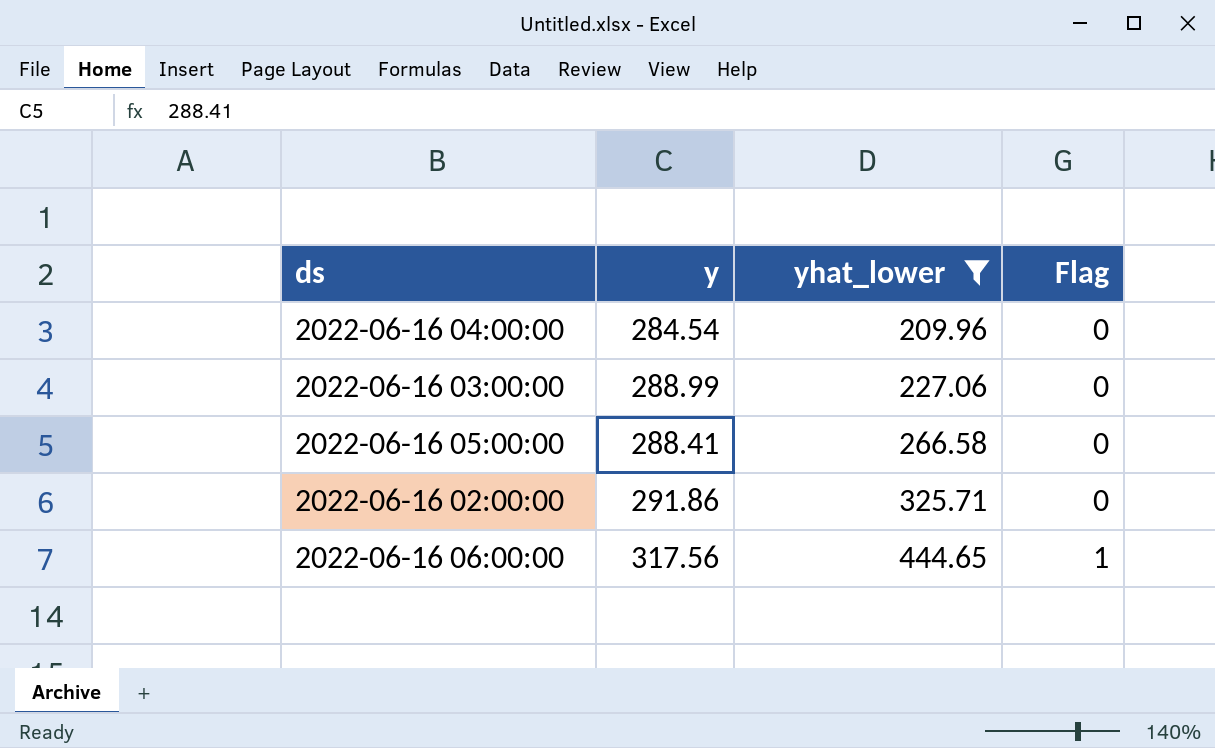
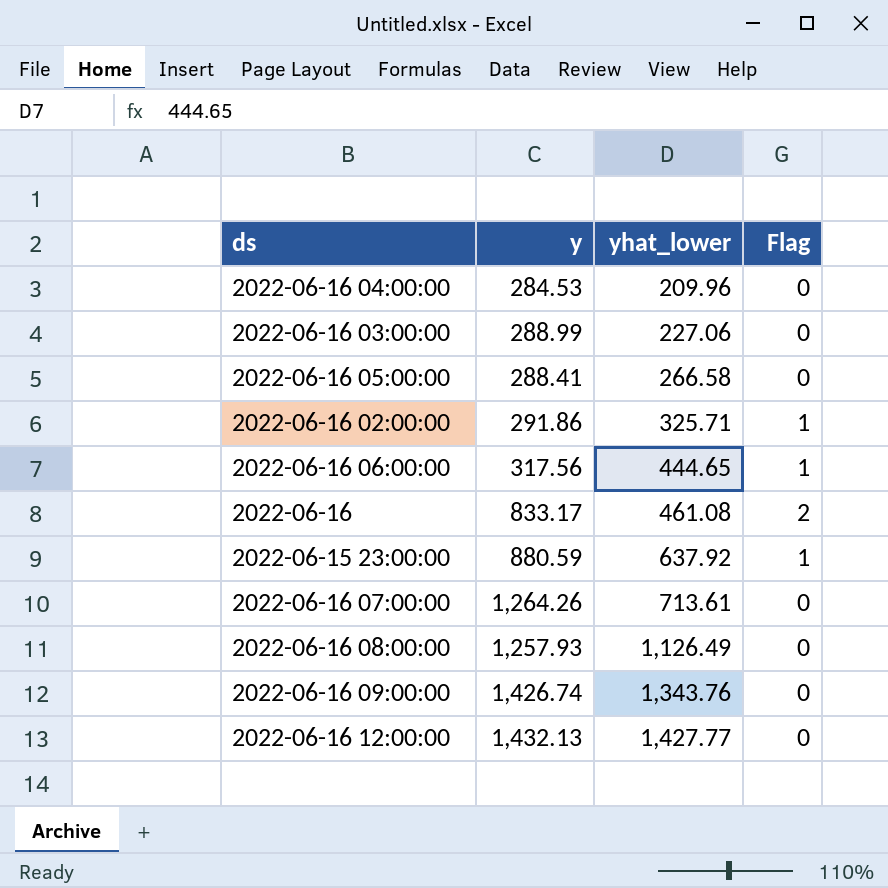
filter: yhat_lower <= 444.65 -> none
2022-06-16 04:00:00 | y: 284.54 -> 284.53
2022-06-16 02:00:00 | Flag: 0 -> 1

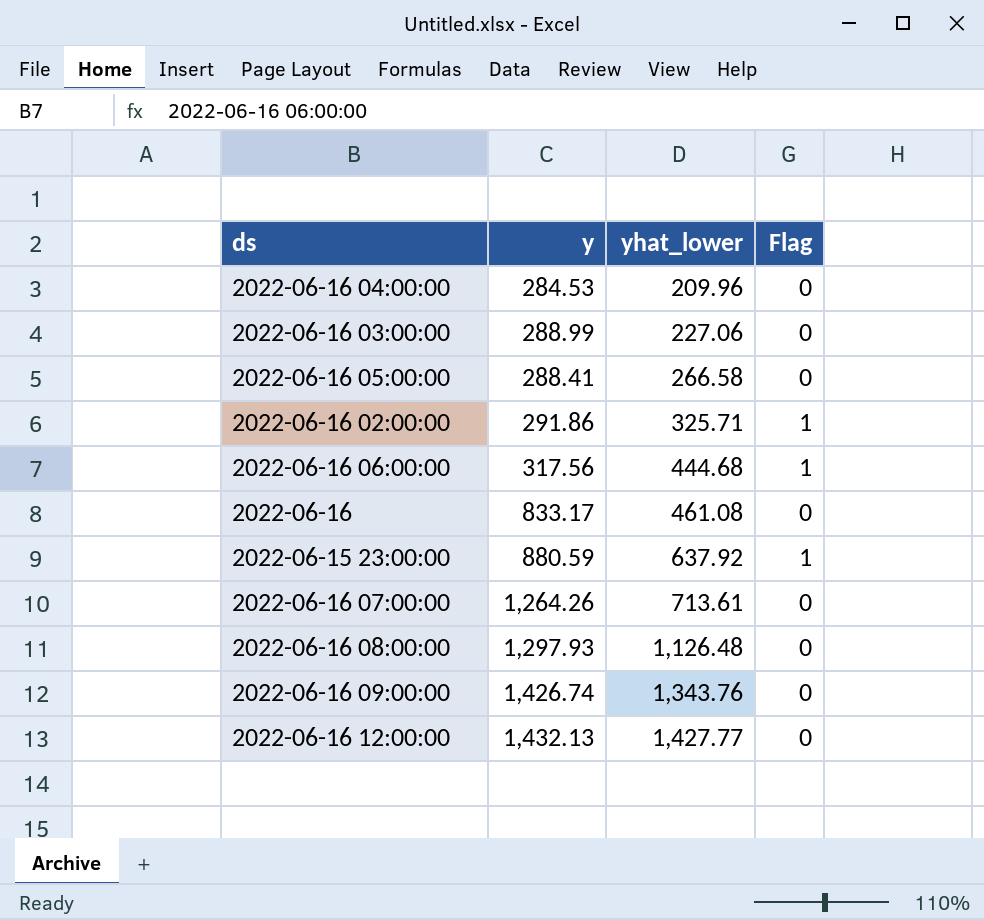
2022-06-16 06:00:00 | yhat_lower: 444.65 -> 444.68
2022-06-16 | Flag: 2 -> 0
2022-06-16 08:00:00 | y: 1,257.93 -> 1,297.93
2022-06-16 08:00:00 | yhat_lower: 1,126.49 -> 1,126.48

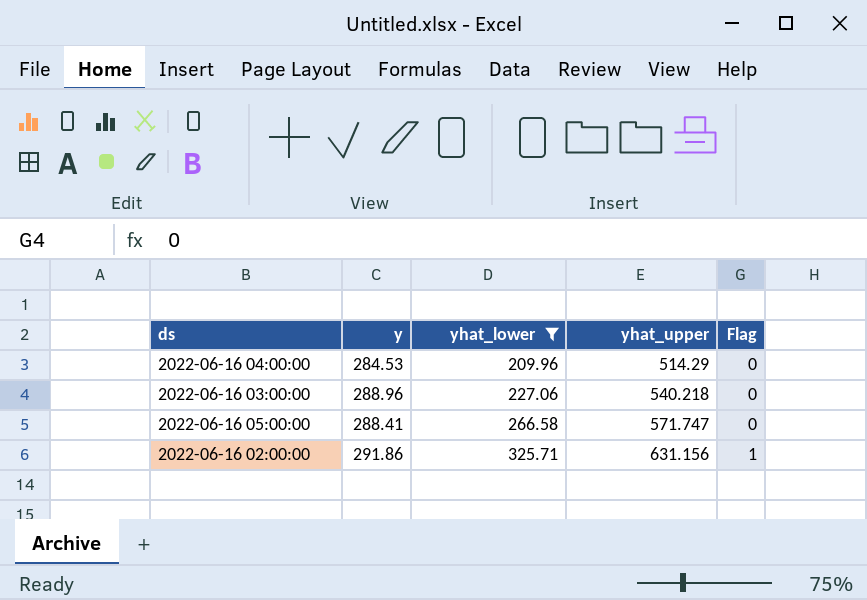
filter: none -> yhat_lower <= 325.71
column yhat_upper | position: none -> 4
2022-06-16 03:00:00 | y: 288.99 -> 288.96

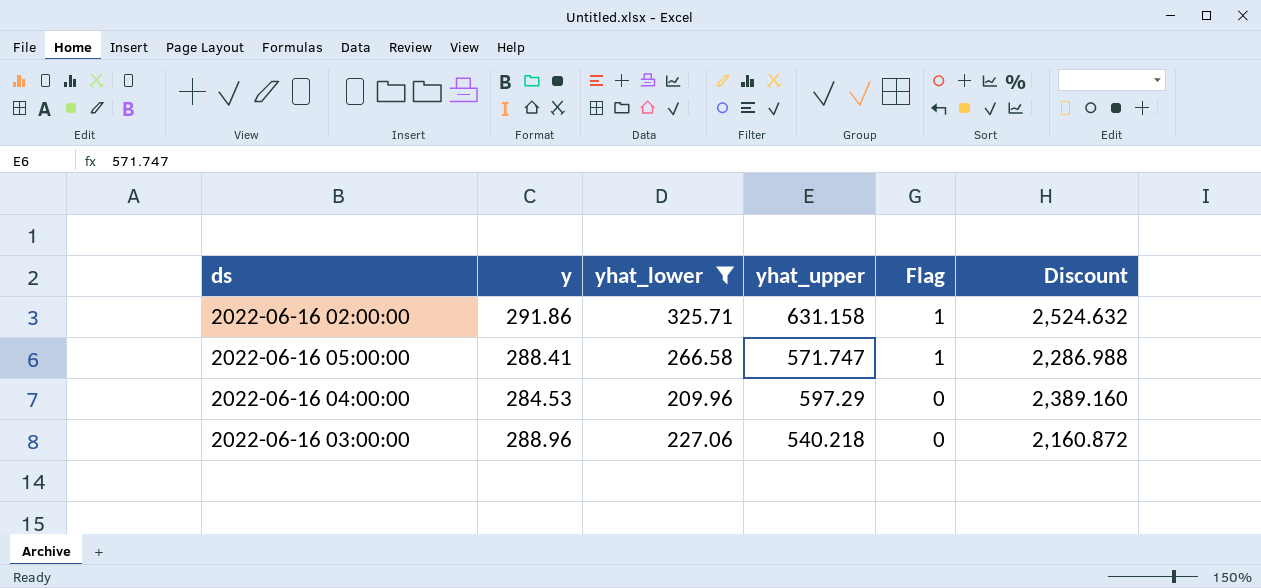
row order: yhat_lower ascending -> Flag descending
column Discount | formula: none -> [yhat_upper] * 4
2022-06-16 02:00:00 | yhat_upper: 631.156 -> 631.158
2022-06-16 05:00:00 | Flag: 0 -> 1
2022-06-16 04:00:00 | yhat_upper: 514.29 -> 597.29

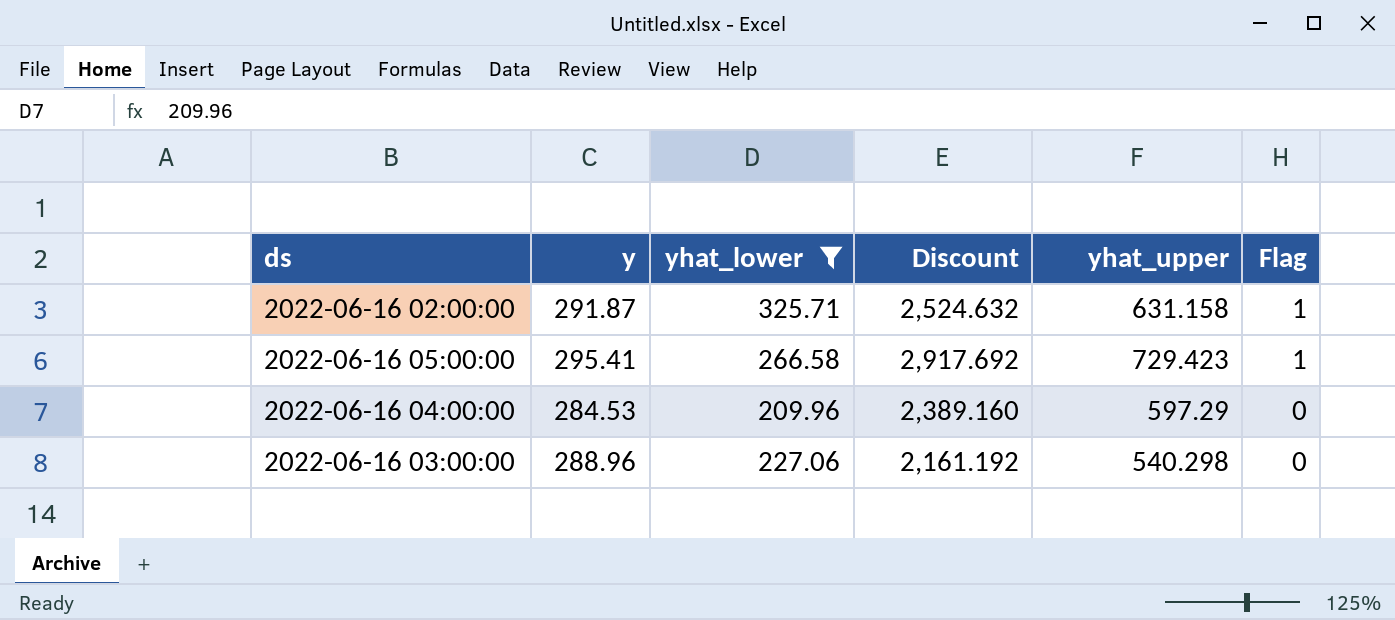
column Discount | position: 6 -> 4
2022-06-16 02:00:00 | y: 291.86 -> 291.87
2022-06-16 05:00:00 | y: 288.41 -> 295.41
2022-06-16 05:00:00 | Discount: 2,286.988 -> 2,917.692
2022-06-16 05:00:00 | yhat_upper: 571.747 -> 729.423
2022-06-16 03:00:00 | Discount: 2,160.872 -> 2,161.192
2022-06-16 03:00:00 | yhat_upper: 540.218 -> 540.298

